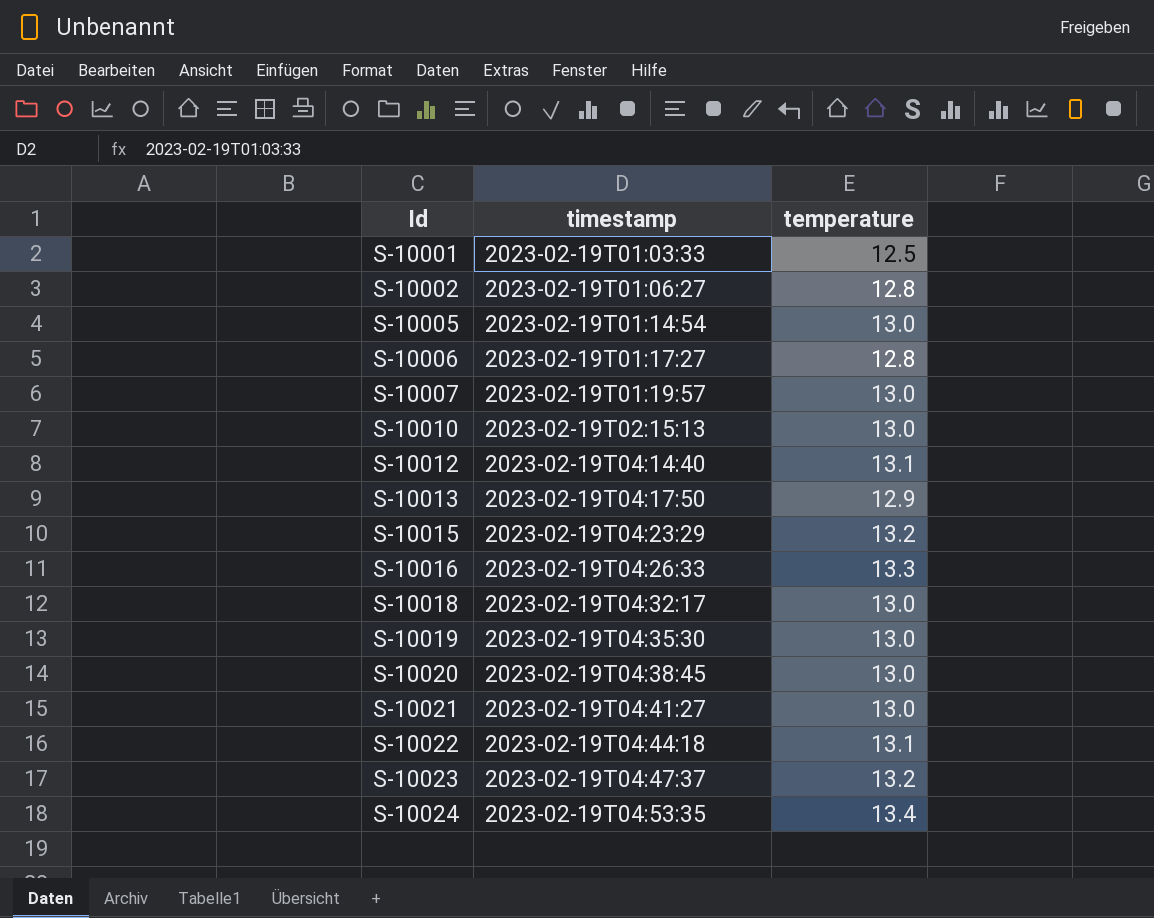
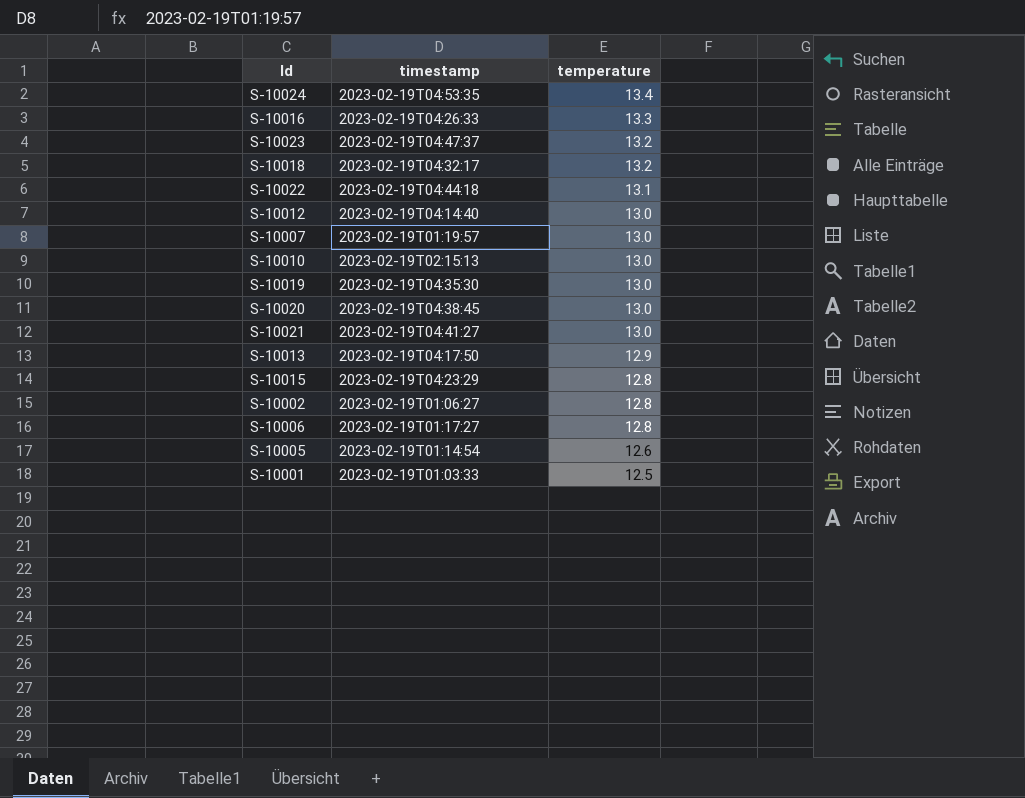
row order: Id ascending -> temperature descending
S-10018 | temperature: 13.0 -> 13.2
S-10012 | temperature: 13.1 -> 13.0
S-10015 | temperature: 13.2 -> 12.8
S-10005 | temperature: 13.0 -> 12.6

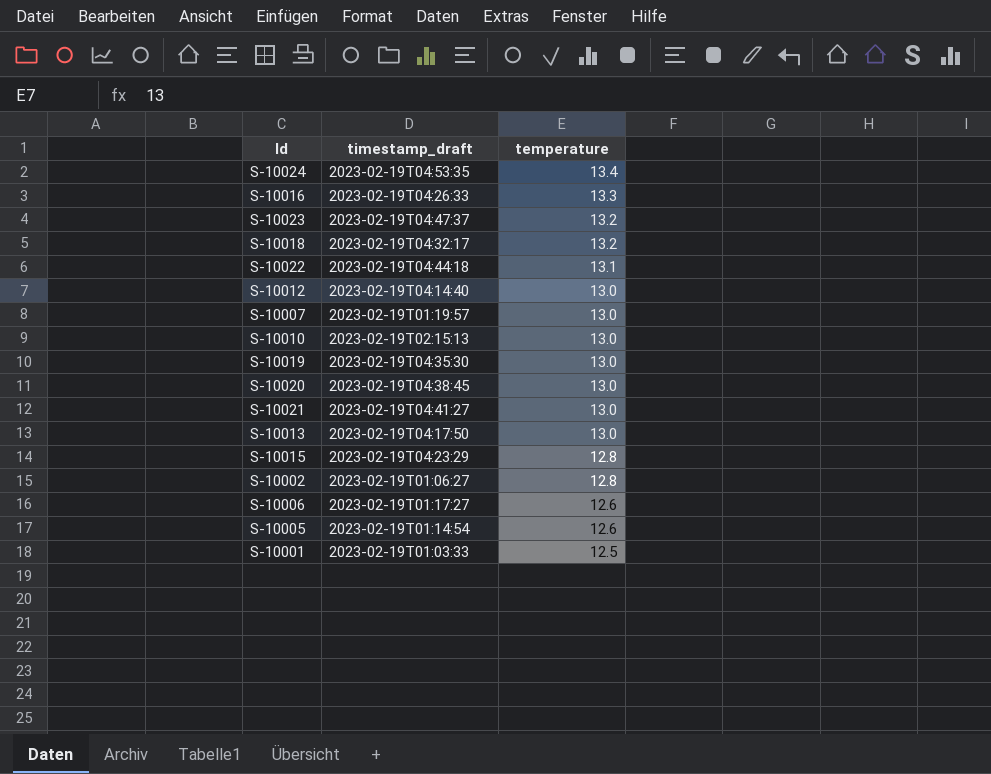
column name: timestamp -> timestamp_draft
S-10013 | temperature: 12.9 -> 13.0
S-10006 | temperature: 12.8 -> 12.6

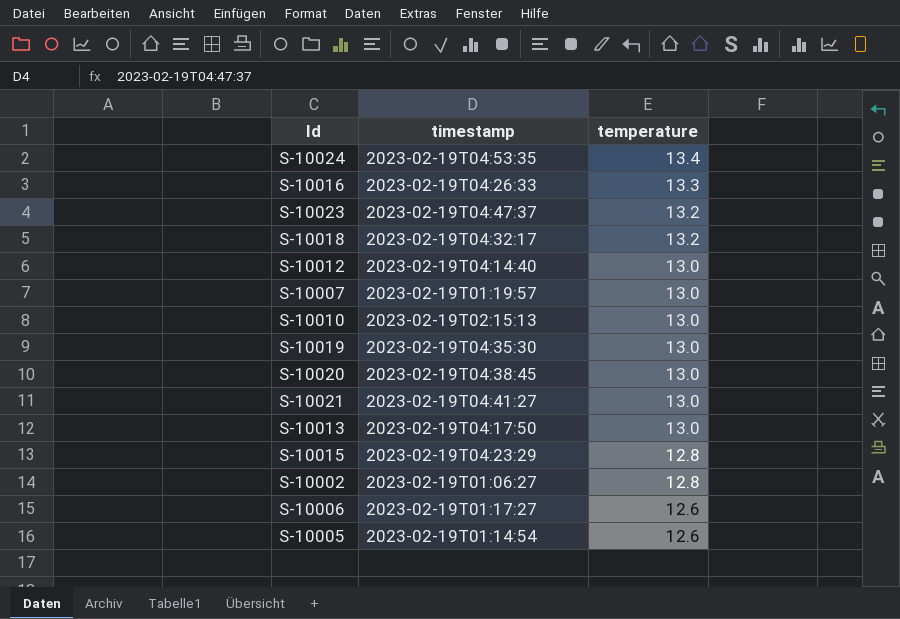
column name: timestamp_draft -> timestamp
row S-10022: 2023-02-19T04:44:18 | 13.1 -> none
row S-10001: 2023-02-19T01:03:33 | 12.5 -> none

